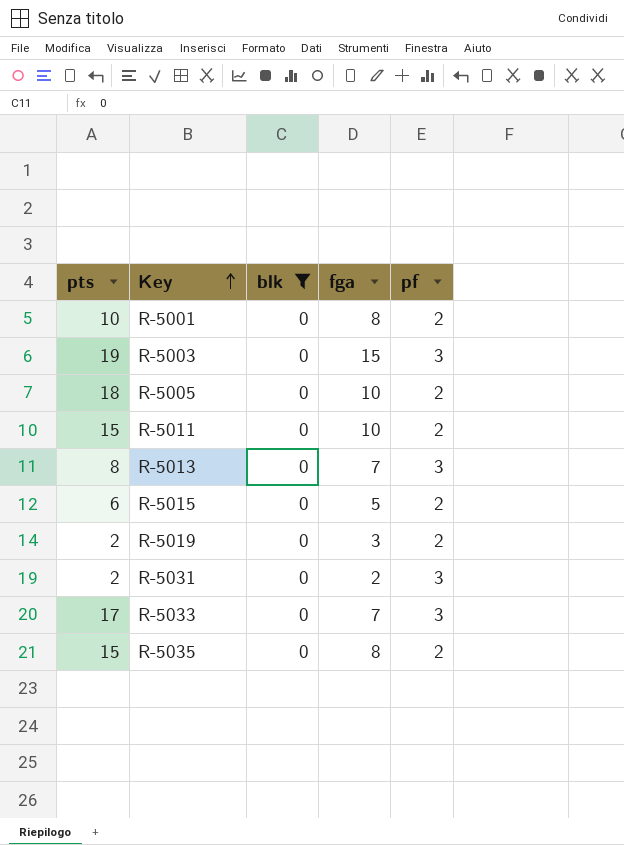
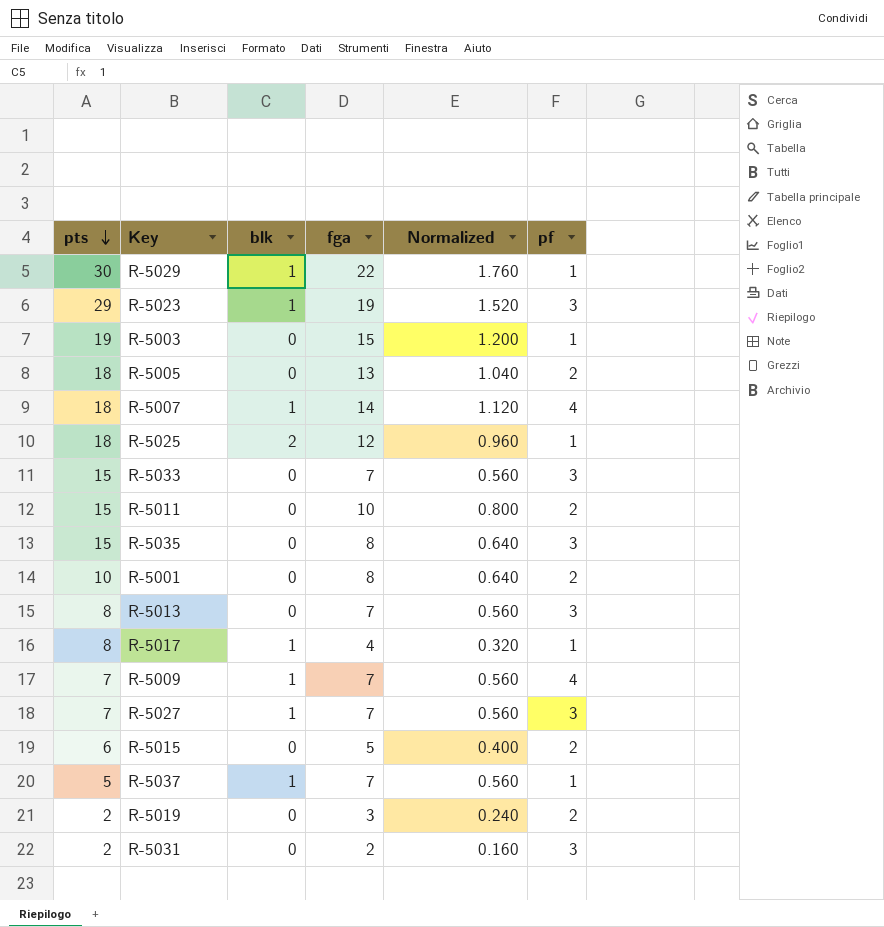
filter: blk = 0 -> none
row order: Key ascending -> pts descending
column Normalized | formula: none -> [fga] * 0.08
R-5003 | pf: 3 -> 1
R-5005 | fga: 10 -> 13
R-5033 | pts: 17 -> 15
R-5035 | pf: 2 -> 3

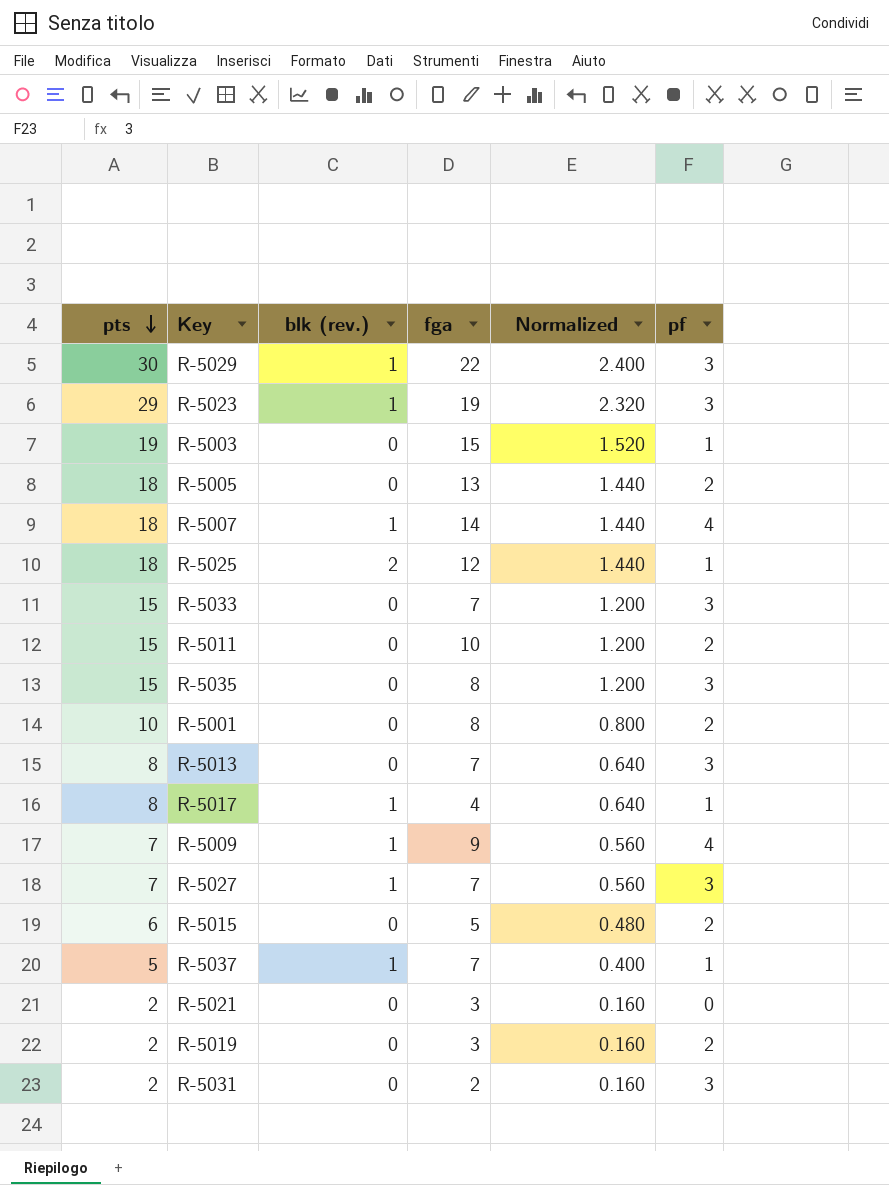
column name: blk -> blk (rev.)
column Normalized | formula: [fga] * 0.08 -> [pts] * 0.08
R-5029 | pf: 1 -> 3
R-5009 | fga: 7 -> 9
row R-5021: none -> 2 | 0 | 3 | 0.160 | 0

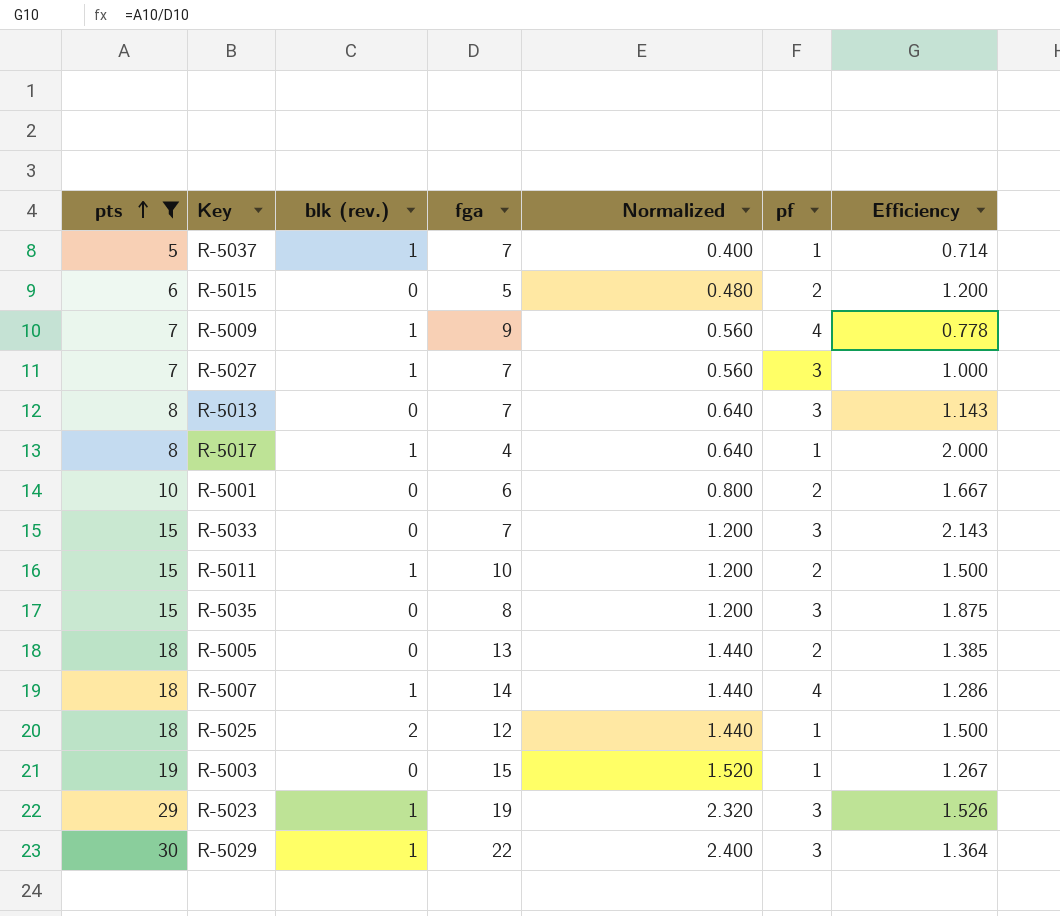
filter: none -> pts != 2
row order: pts descending -> pts ascending
column Efficiency | formula: none -> [pts] / [fga]
R-5001 | fga: 8 -> 6
R-5011 | blk (rev.): 0 -> 1

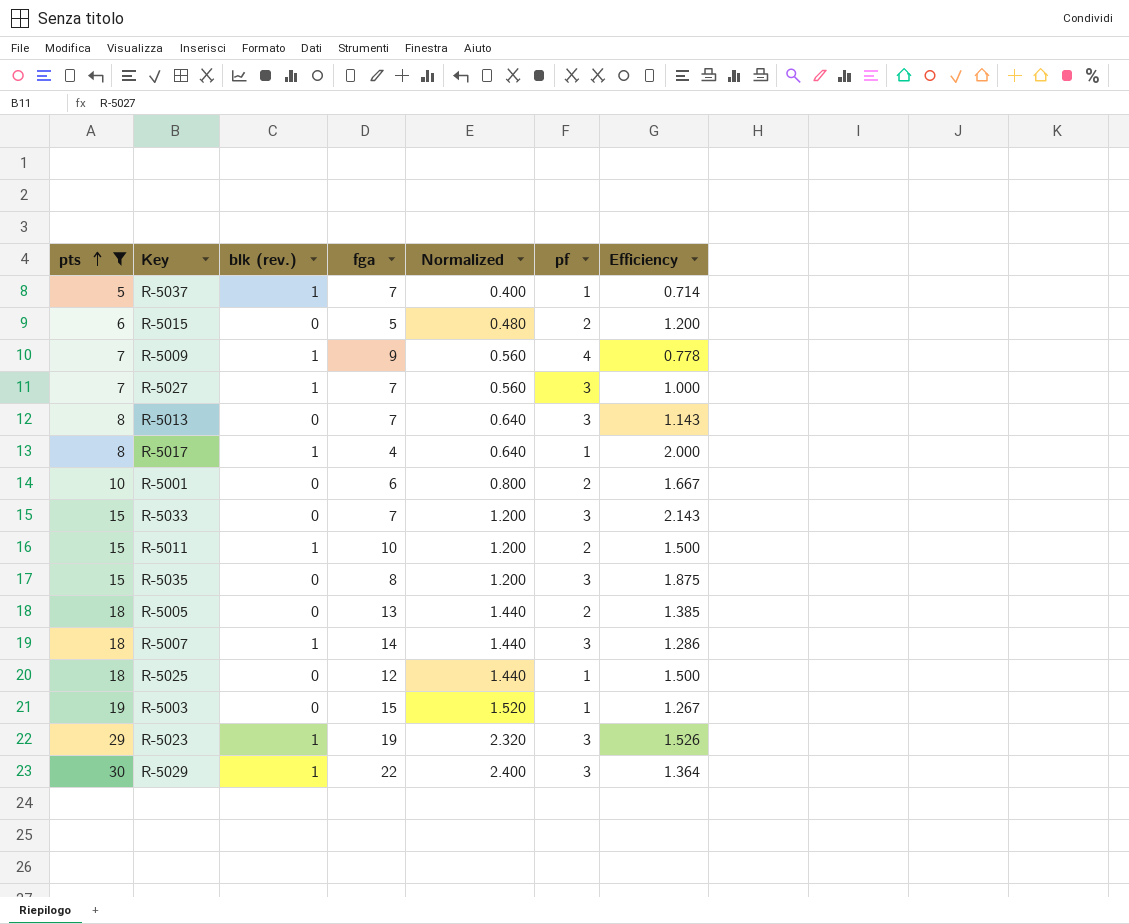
R-5007 | pf: 4 -> 3
R-5025 | blk (rev.): 2 -> 0

